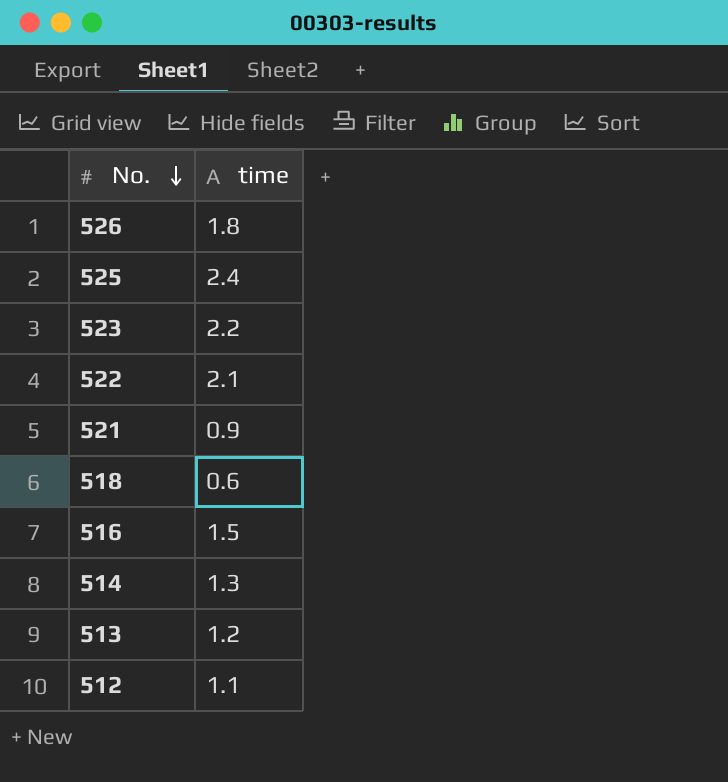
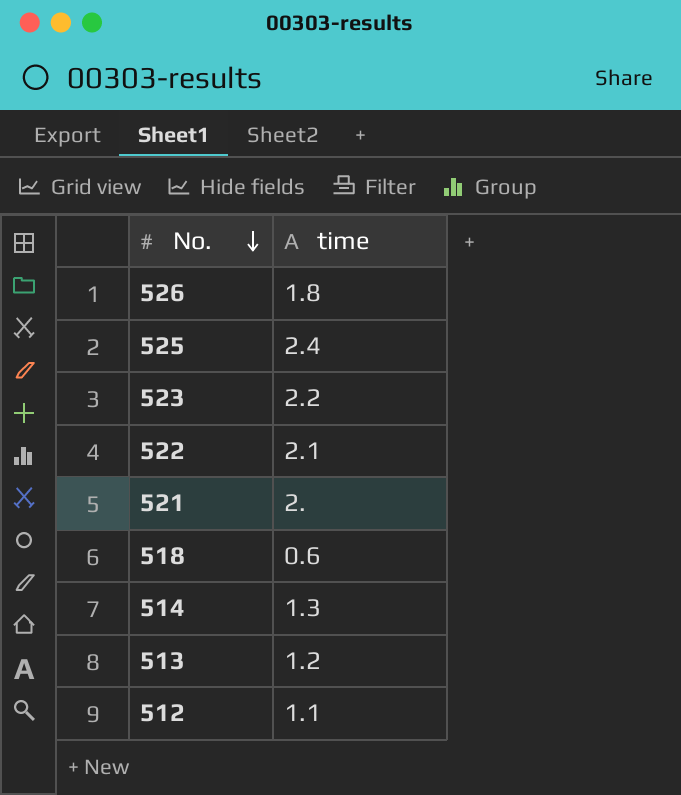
row 516: 1.5 -> none
521 | time: 0.9 -> 2.

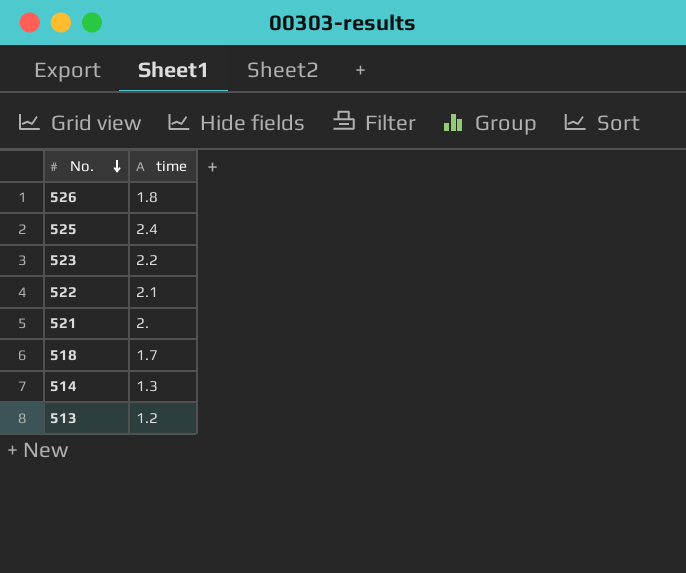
row 512: 1.1 -> none
518 | time: 0.6 -> 1.7

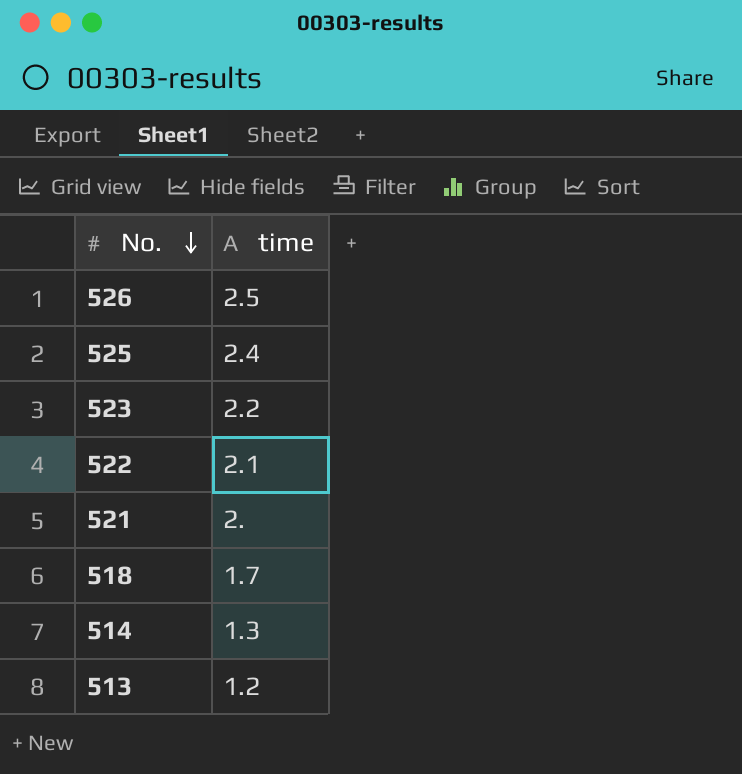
526 | time: 1.8 -> 2.5

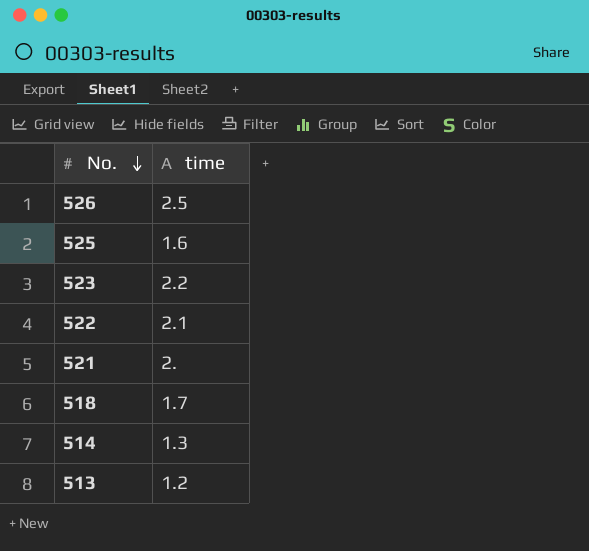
525 | time: 2.4 -> 1.6

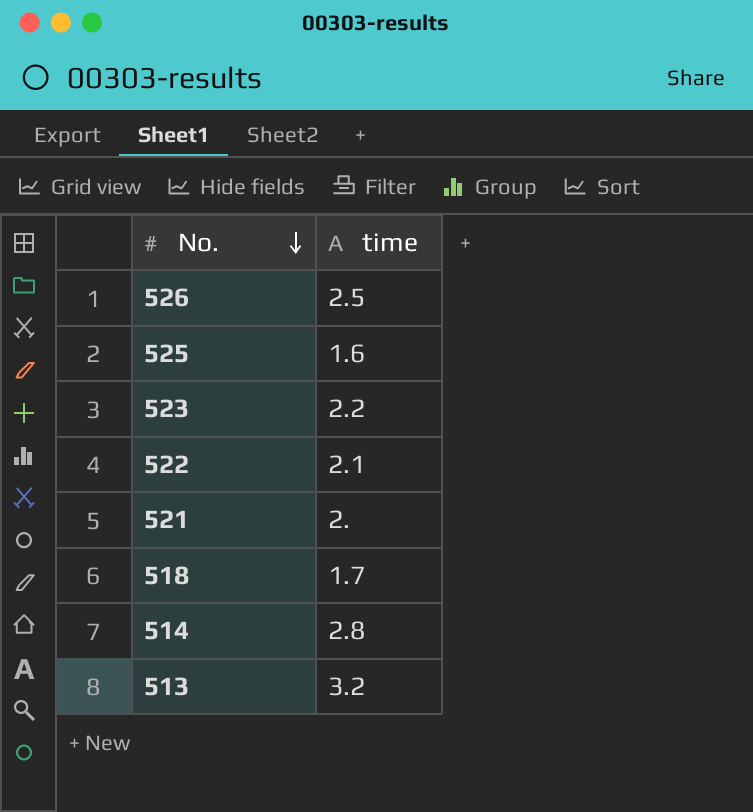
514 | time: 1.3 -> 2.8
513 | time: 1.2 -> 3.2

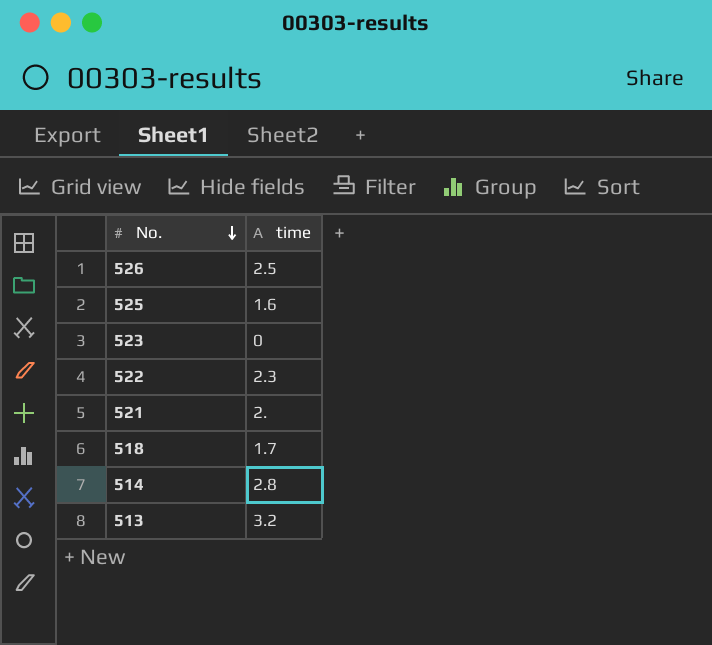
523 | time: 2.2 -> 0
522 | time: 2.1 -> 2.3

